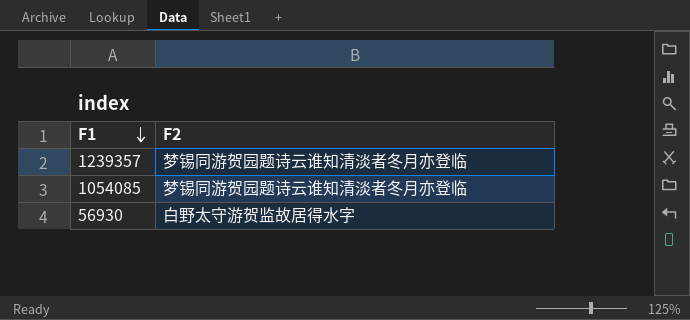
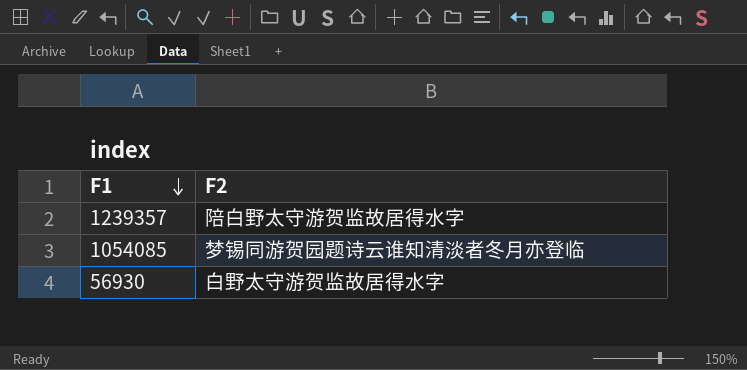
1239357 | F2: 梦锡同游贺园题诗云谁知清淡者冬月亦登临 -> 陪白野太守游贺监故居得水字

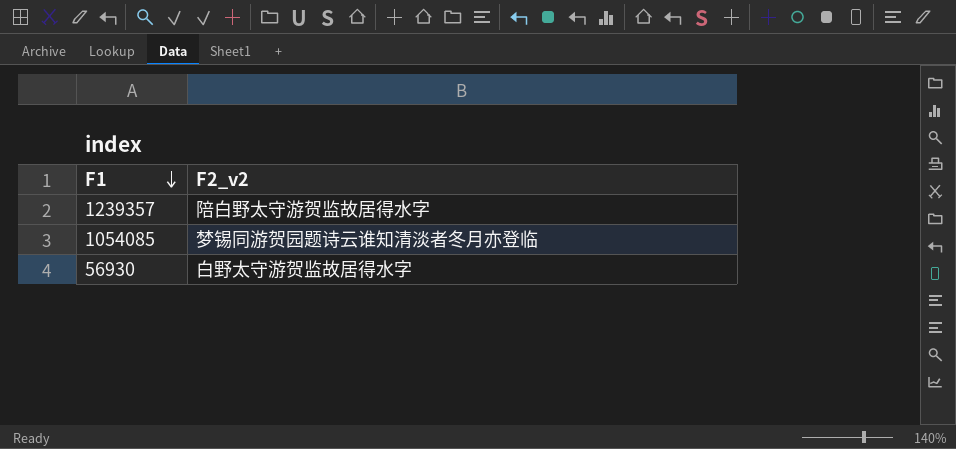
column name: F2 -> F2_v2

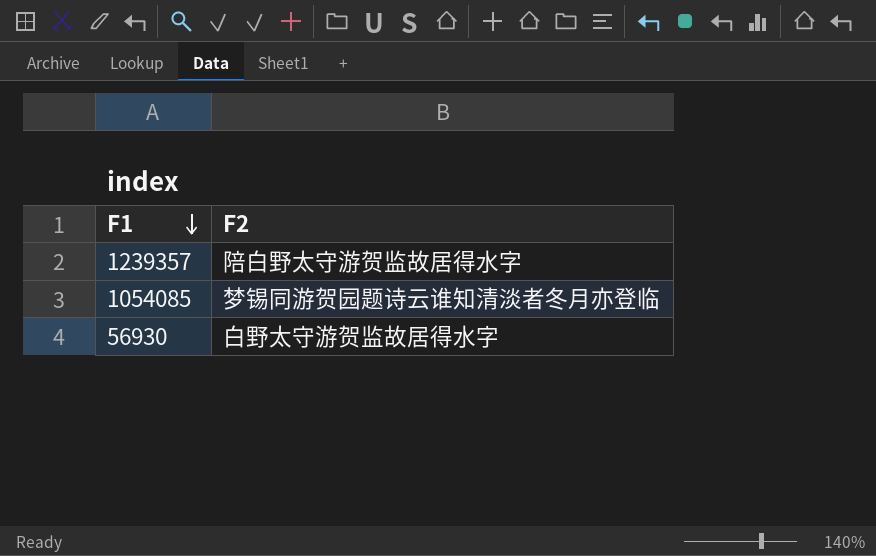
column name: F2_v2 -> F2

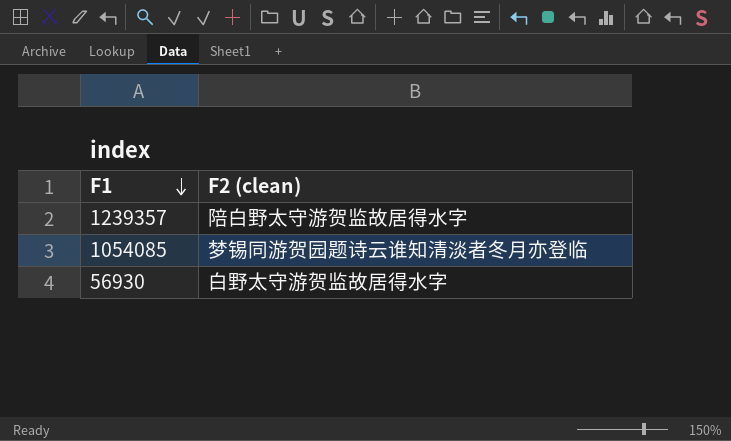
column name: F2 -> F2 (clean)

